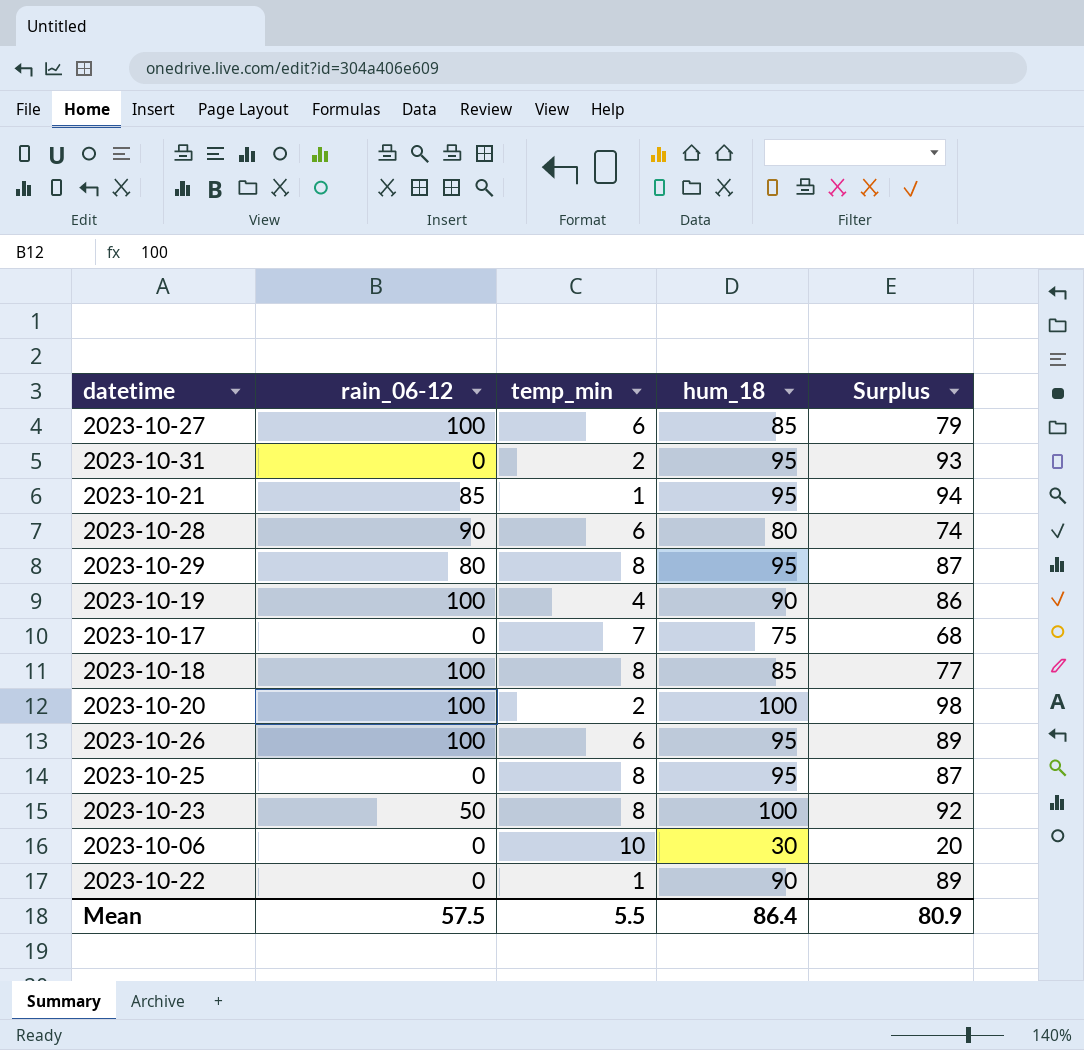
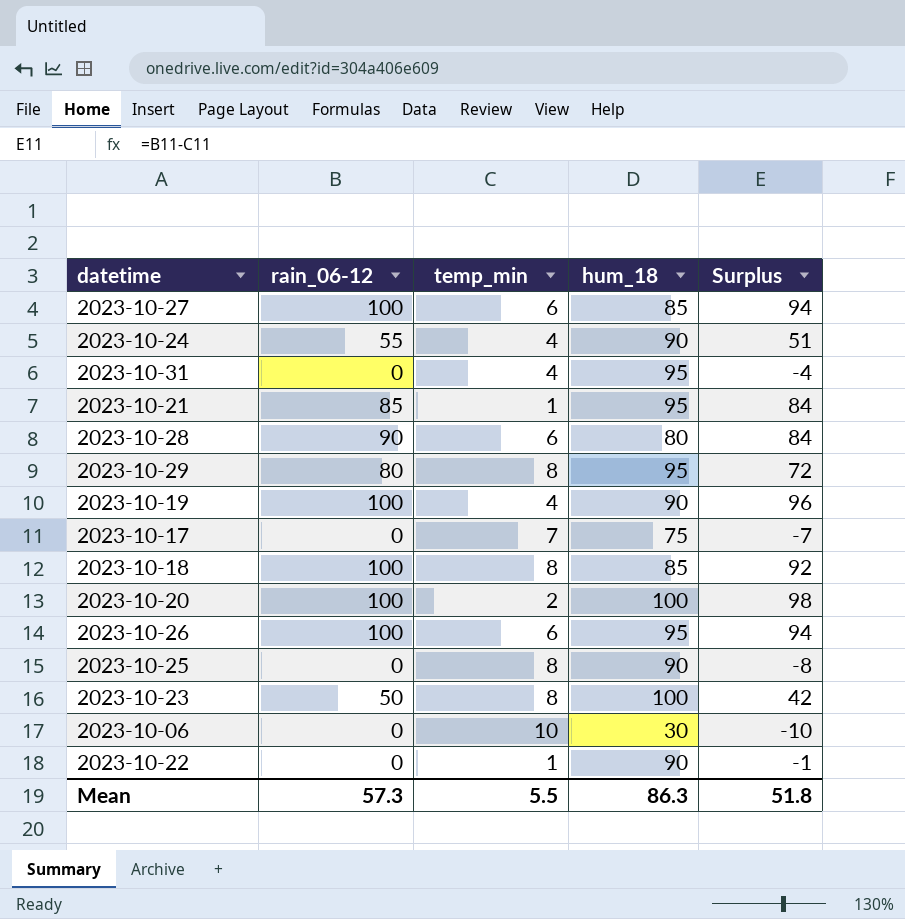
column Surplus | formula: [hum_18] - [temp_min] -> [rain_06-12] - [temp_min]
row 2023-10-24: none -> 55 | 4 | 90 | 51
2023-10-31 | temp_min: 2 -> 4
2023-10-25 | hum_18: 95 -> 90
Mean | rain_06-12: 57.5 -> 57.3
Mean | hum_18: 86.4 -> 86.3
Mean | Surplus: 80.9 -> 51.8

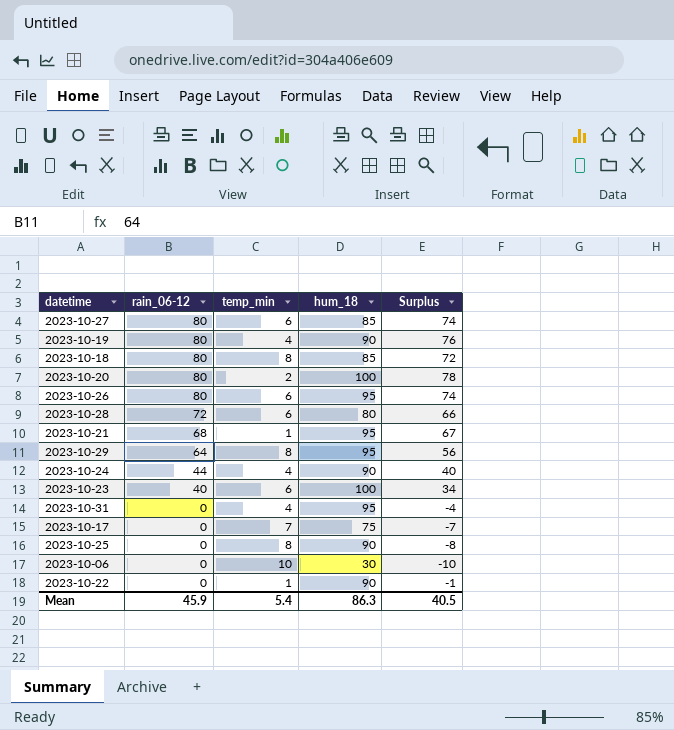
row order: none -> rain_06-12 descending
2023-10-27 | rain_06-12: 100 -> 80
2023-10-27 | Surplus: 94 -> 74
2023-10-19 | rain_06-12: 100 -> 80
2023-10-19 | Surplus: 96 -> 76
2023-10-18 | rain_06-12: 100 -> 80
2023-10-18 | Surplus: 92 -> 72
2023-10-20 | rain_06-12: 100 -> 80
2023-10-20 | Surplus: 98 -> 78
2023-10-26 | rain_06-12: 100 -> 80
2023-10-26 | Surplus: 94 -> 74
2023-10-28 | rain_06-12: 90 -> 72
2023-10-28 | Surplus: 84 -> 66
2023-10-21 | rain_06-12: 85 -> 68
2023-10-21 | Surplus: 84 -> 67
2023-10-29 | rain_06-12: 80 -> 64
2023-10-29 | Surplus: 72 -> 56
2023-10-24 | rain_06-12: 55 -> 44
2023-10-24 | Surplus: 51 -> 40
2023-10-23 | rain_06-12: 50 -> 40
2023-10-23 | temp_min: 8 -> 6
2023-10-23 | Surplus: 42 -> 34
Mean | rain_06-12: 57.3 -> 45.9
Mean | temp_min: 5.5 -> 5.4
Mean | Surplus: 51.8 -> 40.5

